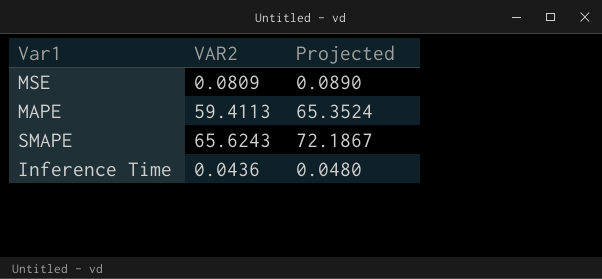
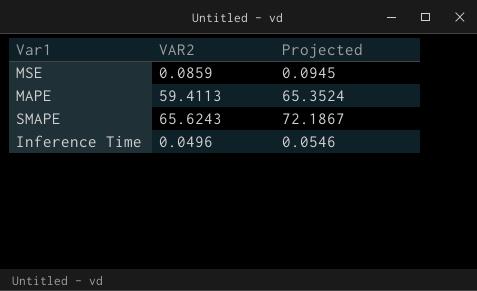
MSE | VAR2: 0.0809 -> 0.0859
MSE | Projected: 0.0890 -> 0.0945
Inference Time | VAR2: 0.0436 -> 0.0496
Inference Time | Projected: 0.0480 -> 0.0546

